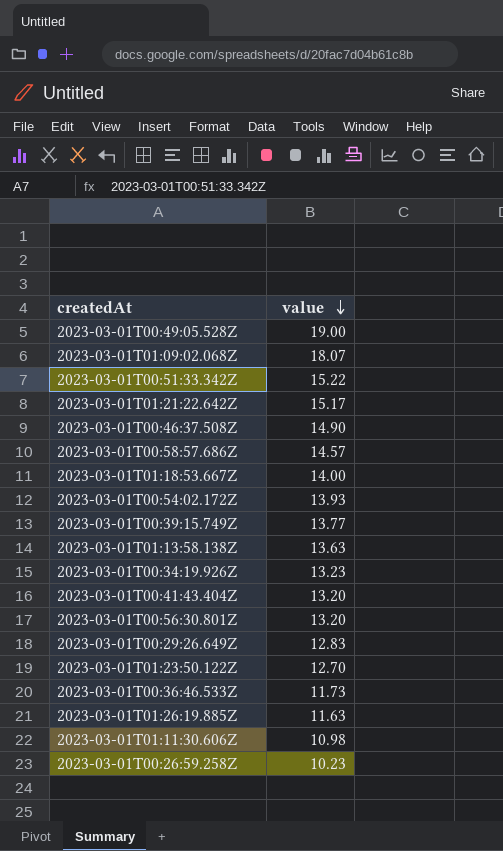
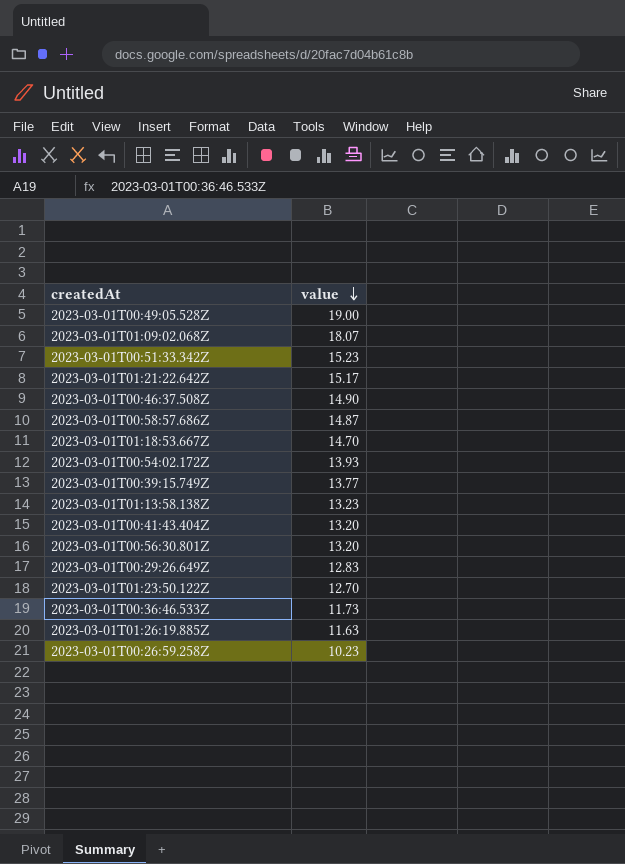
row 2023-03-01T00:34:19.926Z: 13.23 -> none
row 2023-03-01T01:11:30.606Z: 10.98 -> none
2023-03-01T00:51:33.342Z | value: 15.22 -> 15.23
2023-03-01T00:58:57.686Z | value: 14.57 -> 14.87
2023-03-01T01:18:53.667Z | value: 14.00 -> 14.70
2023-03-01T01:13:58.138Z | value: 13.63 -> 13.23

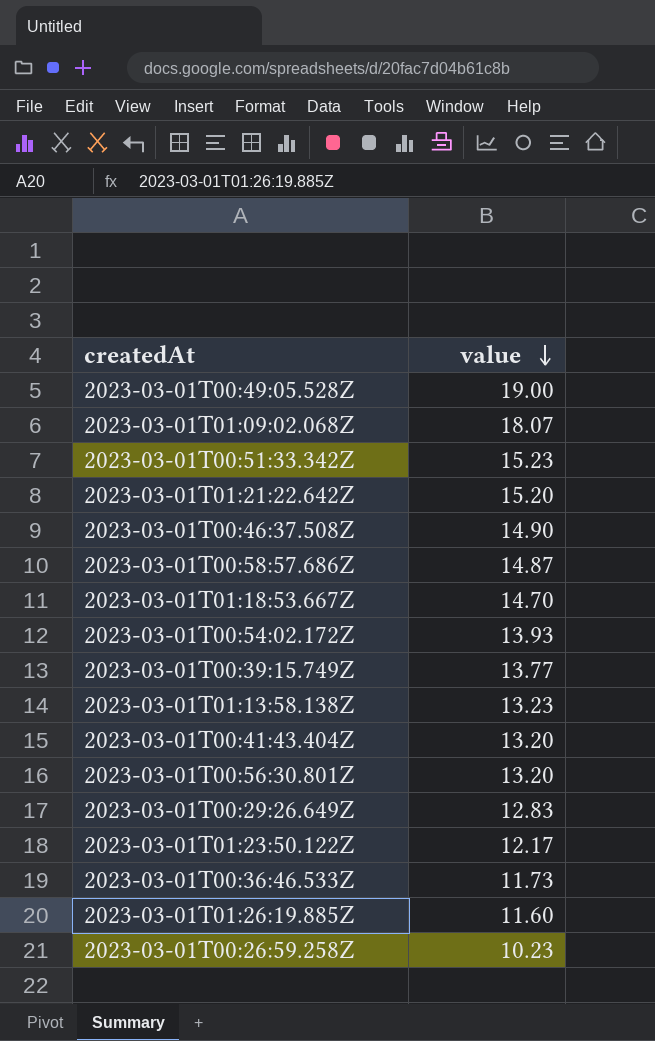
2023-03-01T01:21:22.642Z | value: 15.17 -> 15.20
2023-03-01T01:23:50.122Z | value: 12.70 -> 12.17
2023-03-01T01:26:19.885Z | value: 11.63 -> 11.60

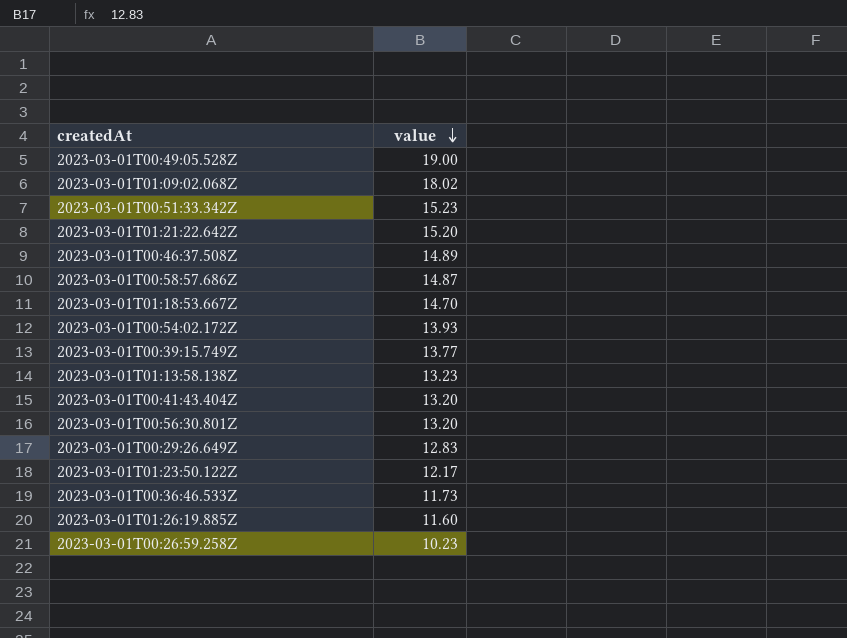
2023-03-01T01:09:02.068Z | value: 18.07 -> 18.02
2023-03-01T00:46:37.508Z | value: 14.90 -> 14.89

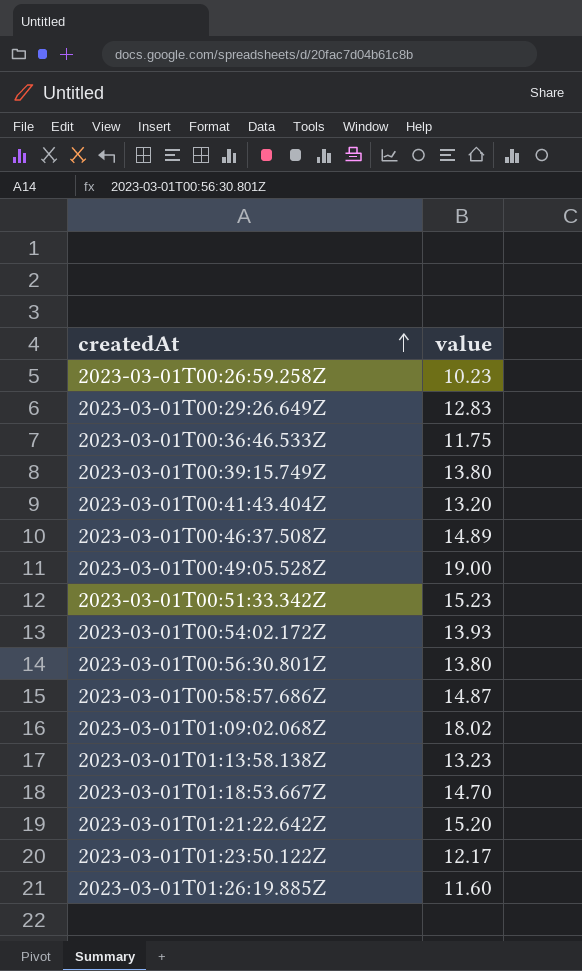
row order: value descending -> createdAt ascending
2023-03-01T00:36:46.533Z | value: 11.73 -> 11.75
2023-03-01T00:39:15.749Z | value: 13.77 -> 13.80
2023-03-01T00:56:30.801Z | value: 13.20 -> 13.80

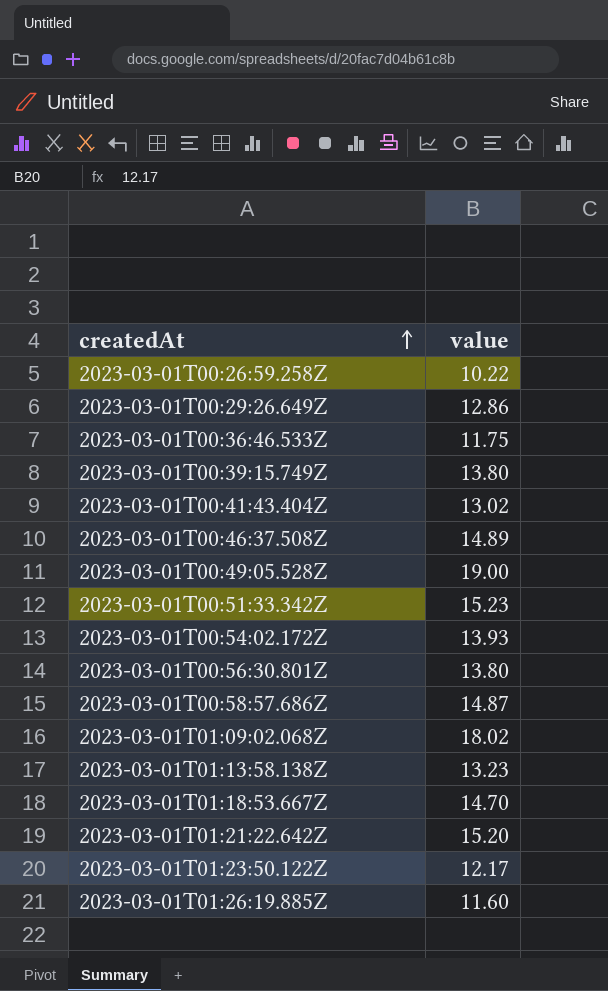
2023-03-01T00:26:59.258Z | value: 10.23 -> 10.22
2023-03-01T00:29:26.649Z | value: 12.83 -> 12.86
2023-03-01T00:41:43.404Z | value: 13.20 -> 13.02

